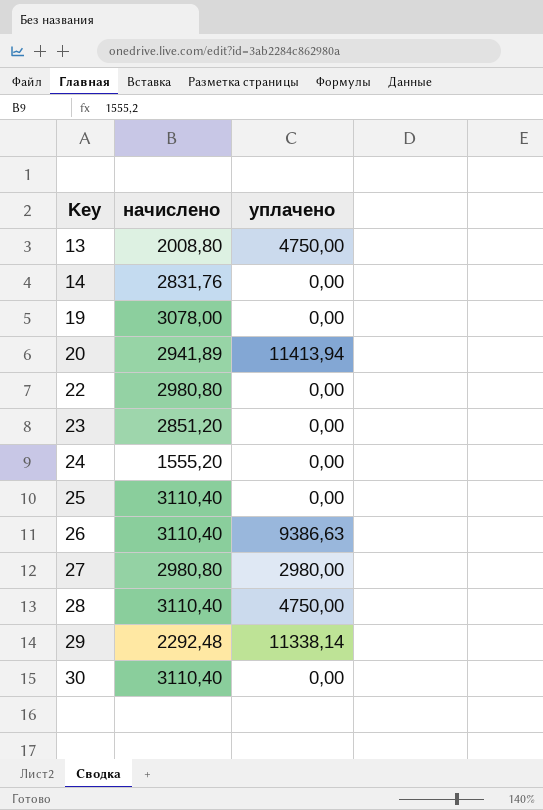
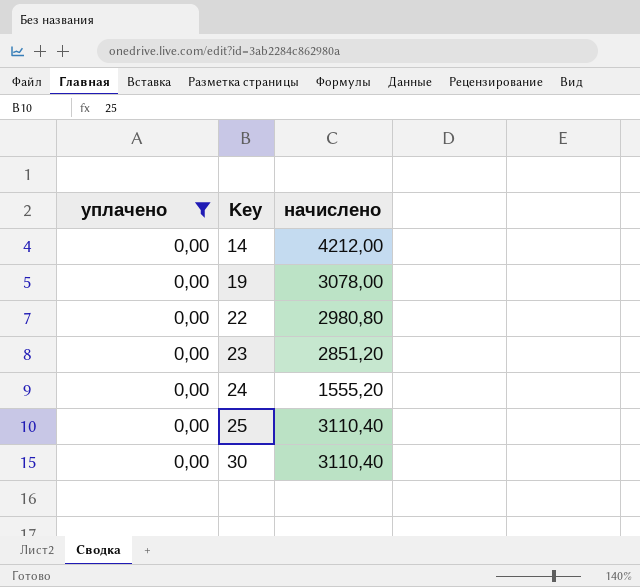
filter: none -> уплачено = 0,00
column уплачено | position: 3 -> 1
14 | начислено: 2831,76 -> 4212,00

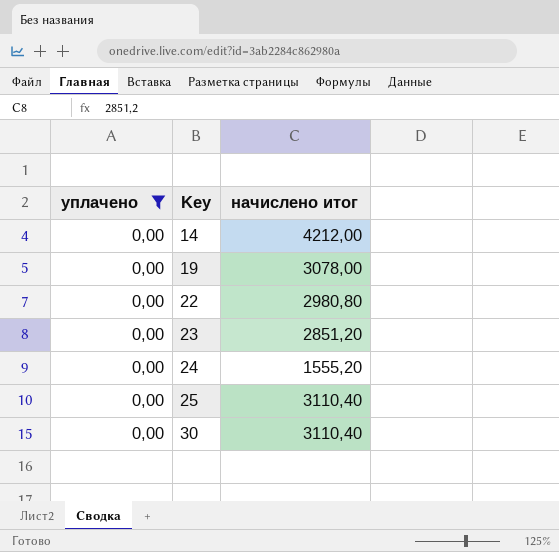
column name: начислено -> начислено итог

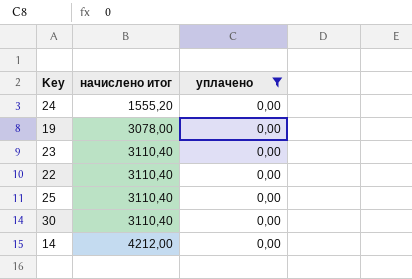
row order: Key ascending -> начислено итог ascending
column уплачено | position: 1 -> 3
23 | начислено итог: 2851,20 -> 3110,40
22 | начислено итог: 2980,80 -> 3110,40

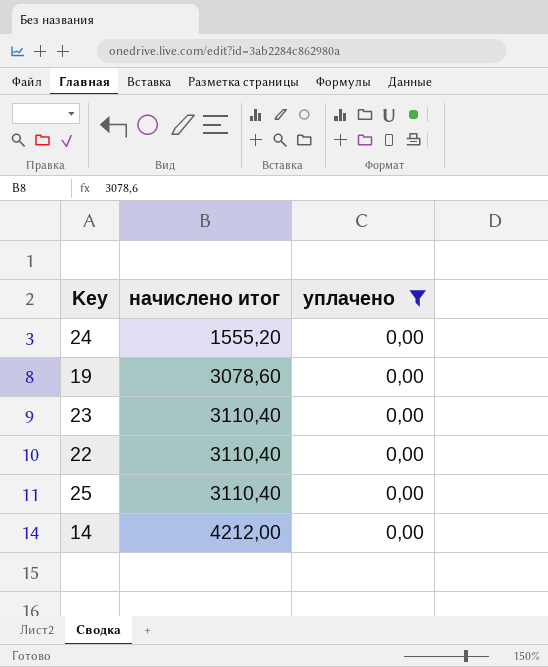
row 30: 3110,40 | 0,00 -> none
19 | начислено итог: 3078,00 -> 3078,60

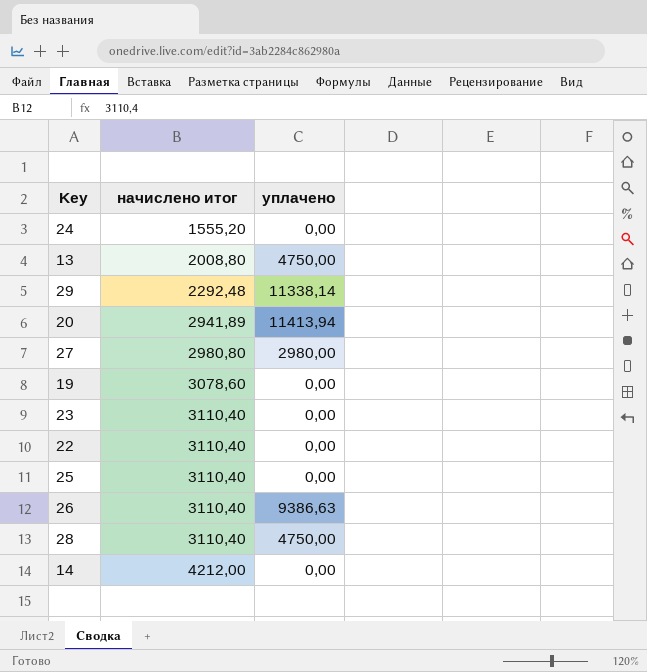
filter: уплачено = 0,00 -> none

